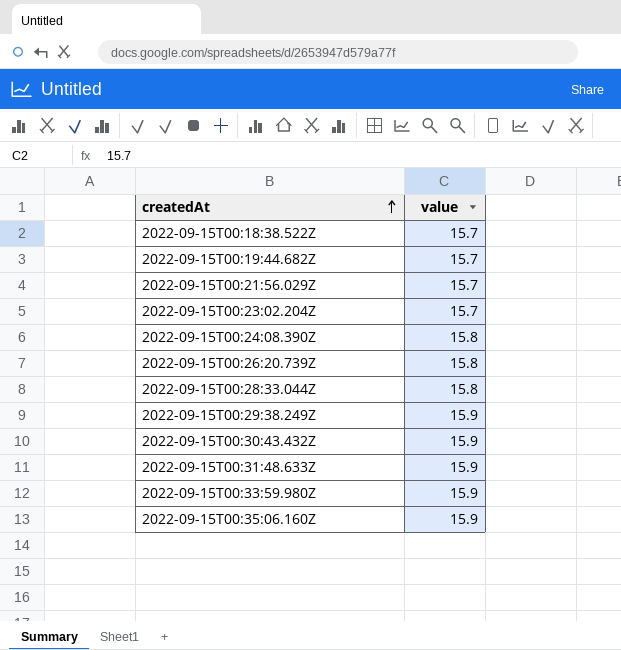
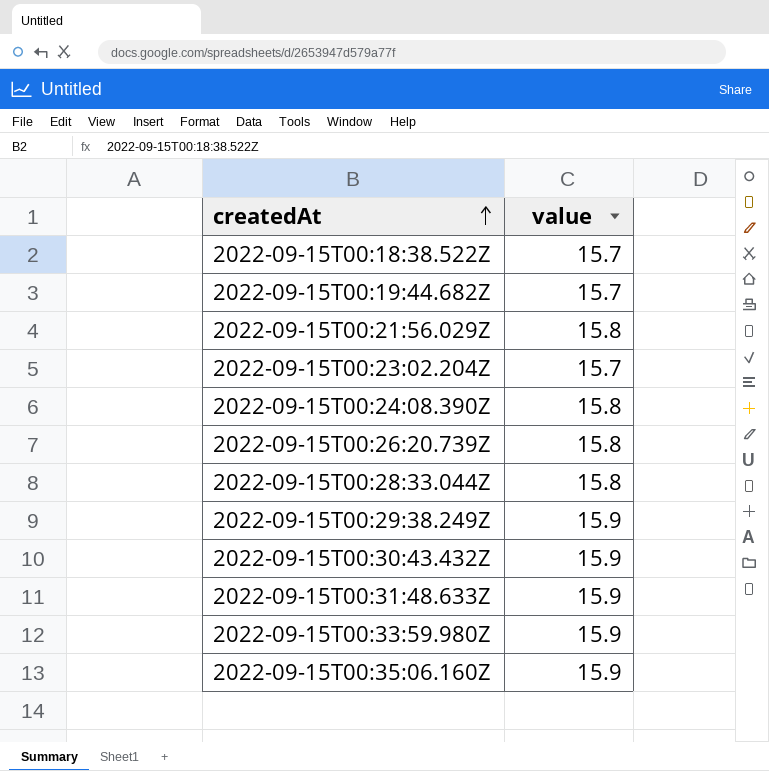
2022-09-15T00:21:56.029Z | value: 15.7 -> 15.8

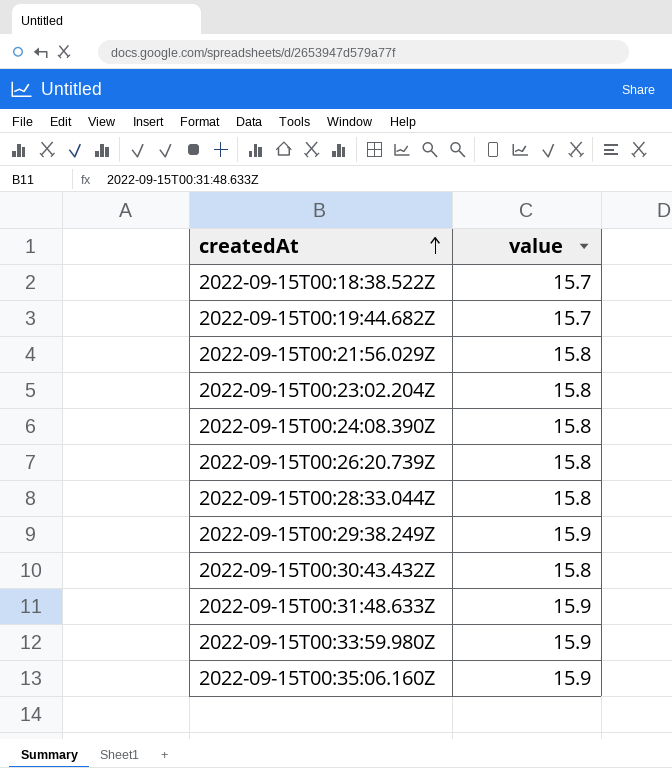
2022-09-15T00:23:02.204Z | value: 15.7 -> 15.8
2022-09-15T00:30:43.432Z | value: 15.9 -> 15.8

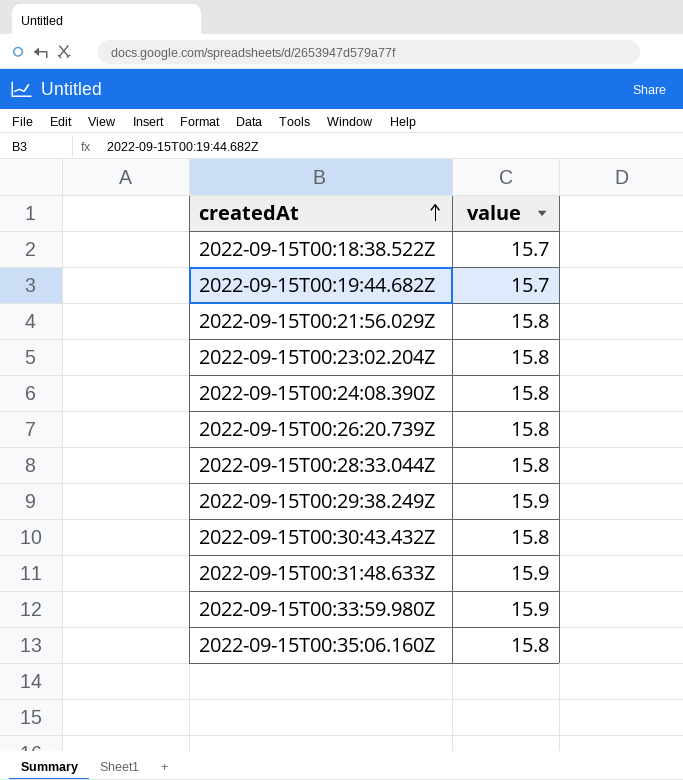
2022-09-15T00:35:06.160Z | value: 15.9 -> 15.8

